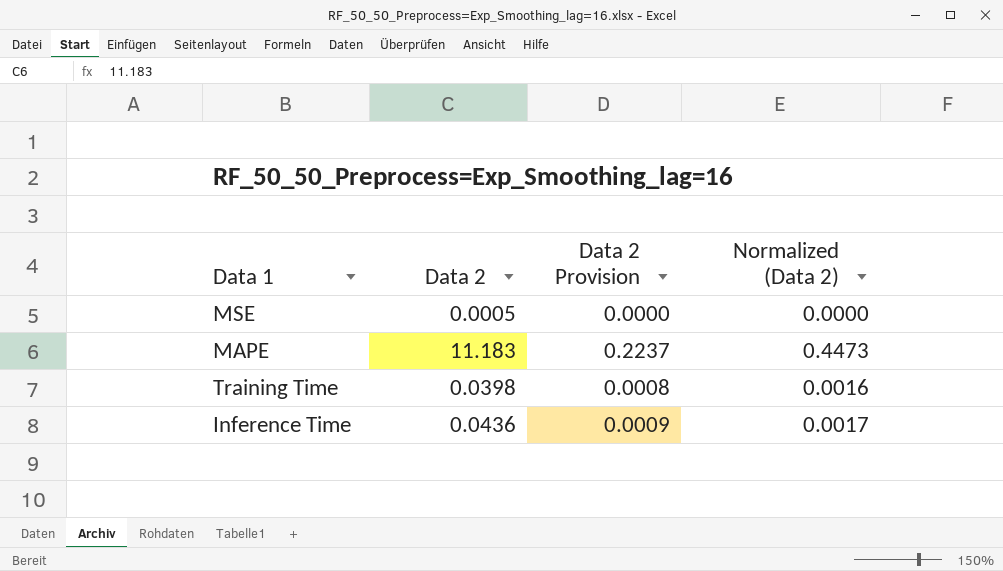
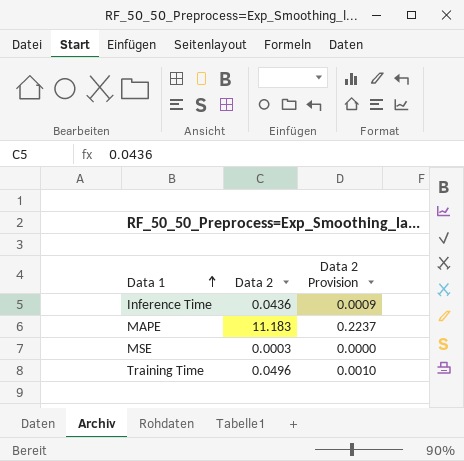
row order: none -> Data 1 ascending
column Normalized (Data 2) | formula: [Data 2] * 0.04 -> none
MSE | Data 2: 0.0005 -> 0.0003
Training Time | Data 2: 0.0398 -> 0.0496
Training Time | Data 2 Provision: 0.0008 -> 0.0010

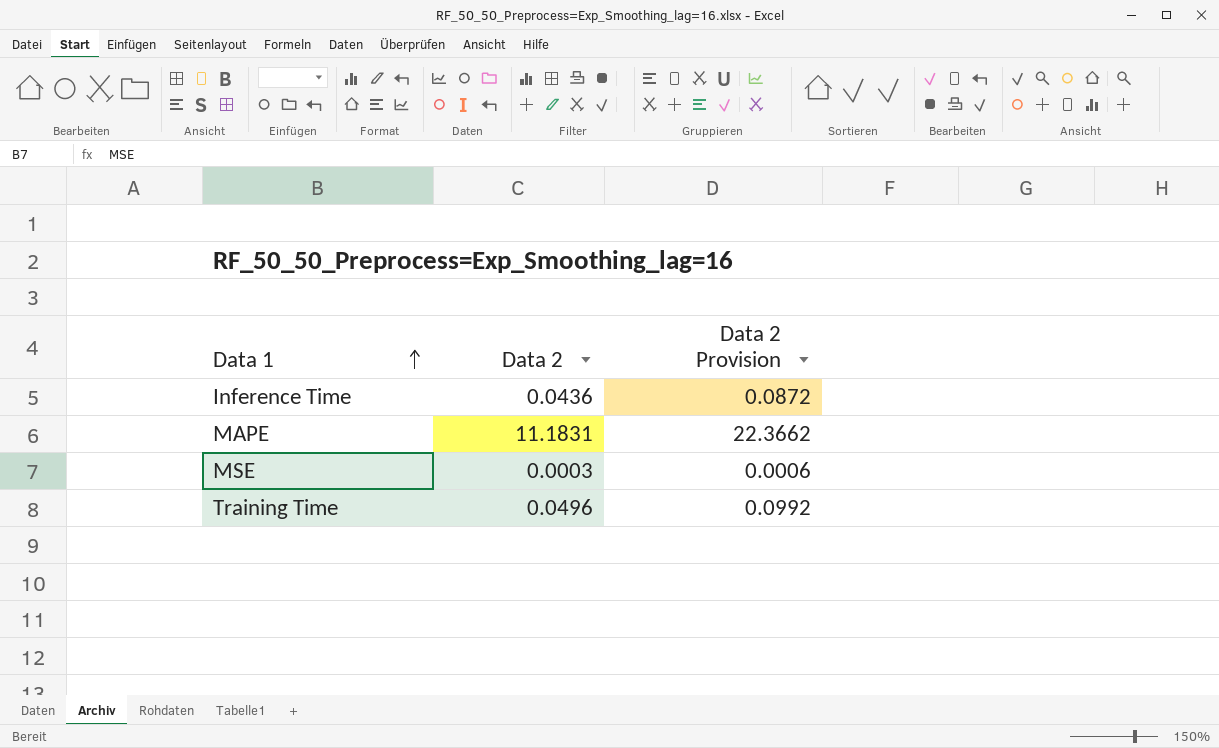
column Data 2 Provision | formula: [Data 2] * 0.02 -> [Data 2] * 2
MAPE | Data 2: 11.183 -> 11.1831

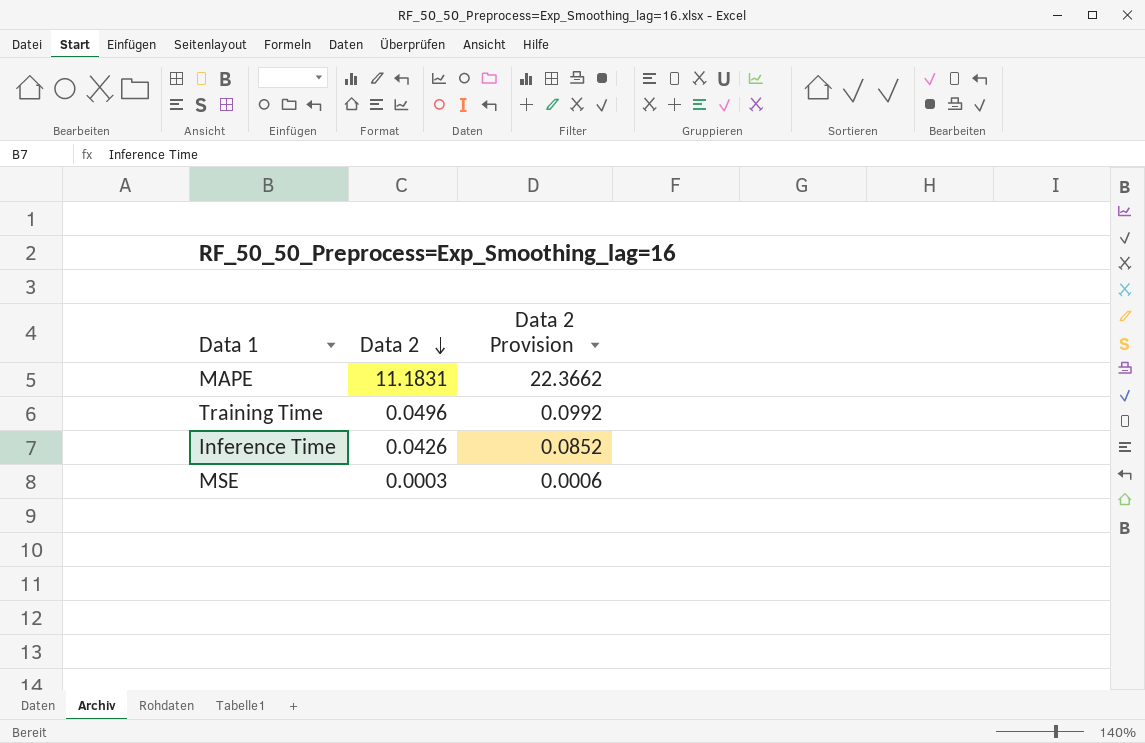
row order: Data 1 ascending -> Data 2 descending
Inference Time | Data 2: 0.0436 -> 0.0426
Inference Time | Data 2 Provision: 0.0872 -> 0.0852

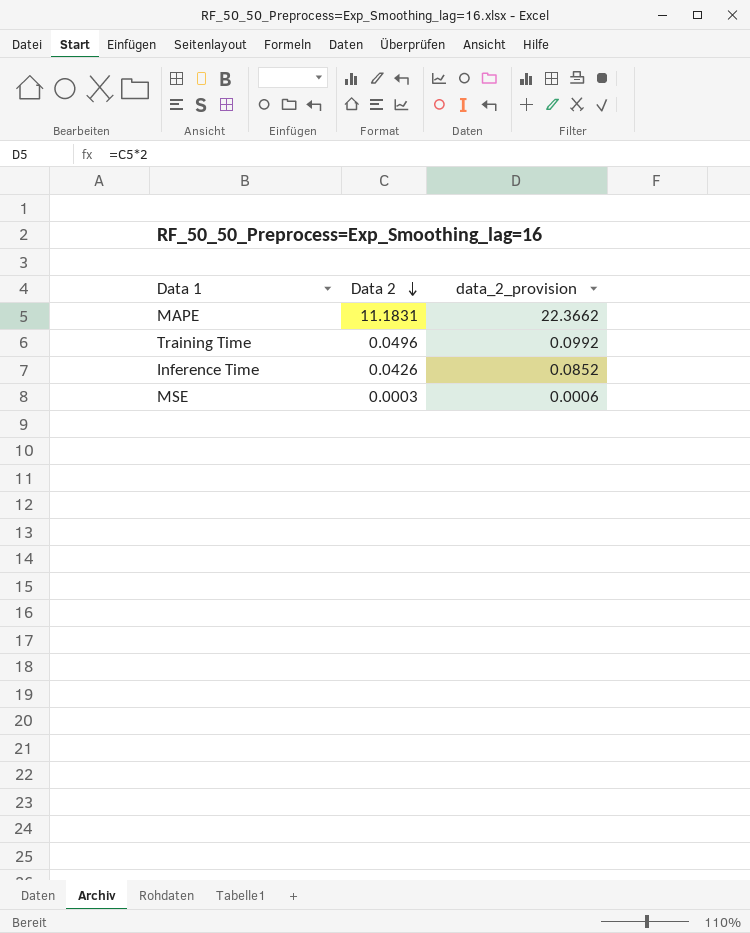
column name: Data 2 Provision -> data_2_provision

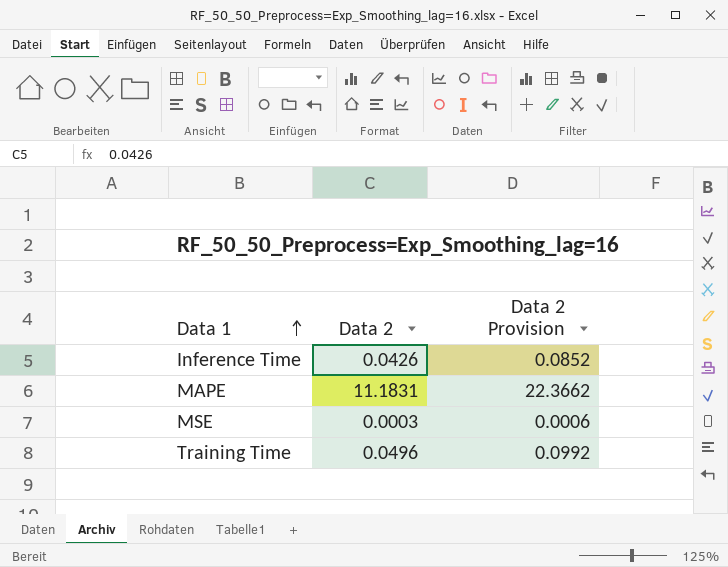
row order: Data 2 descending -> Data 1 ascending
column name: data_2_provision -> Data 2 Provision

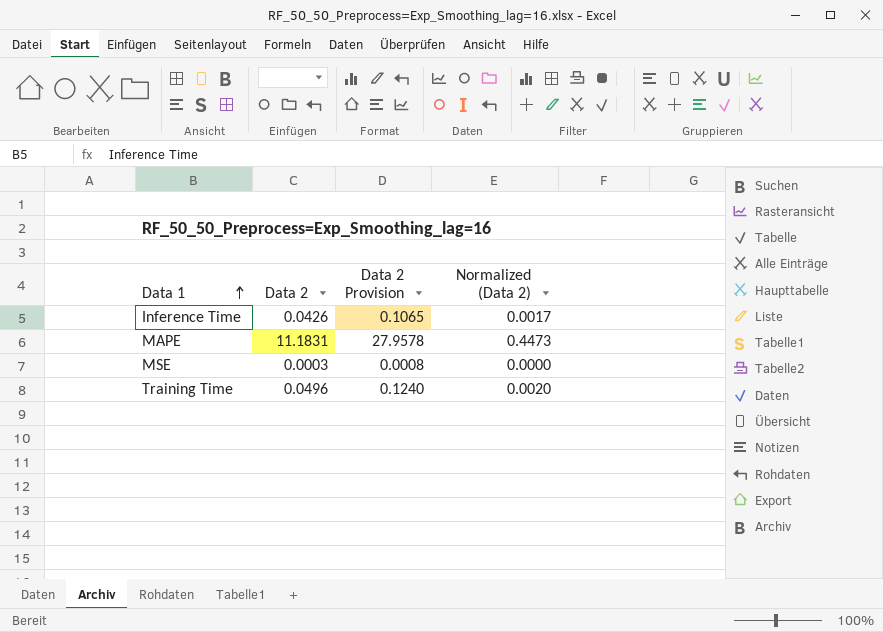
column Data 2 Provision | formula: [Data 2] * 2 -> [Data 2] * 2.5
column Normalized (Data 2) | formula: none -> [Data 2] * 0.04

